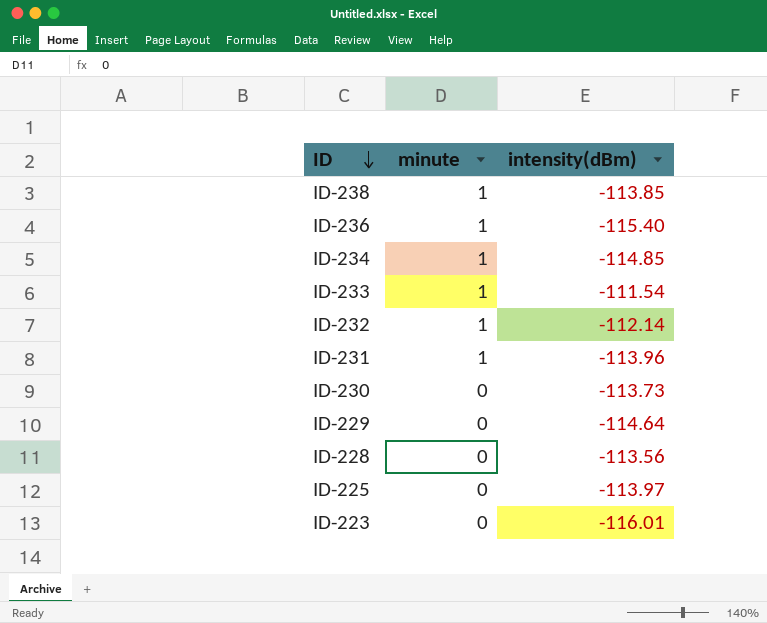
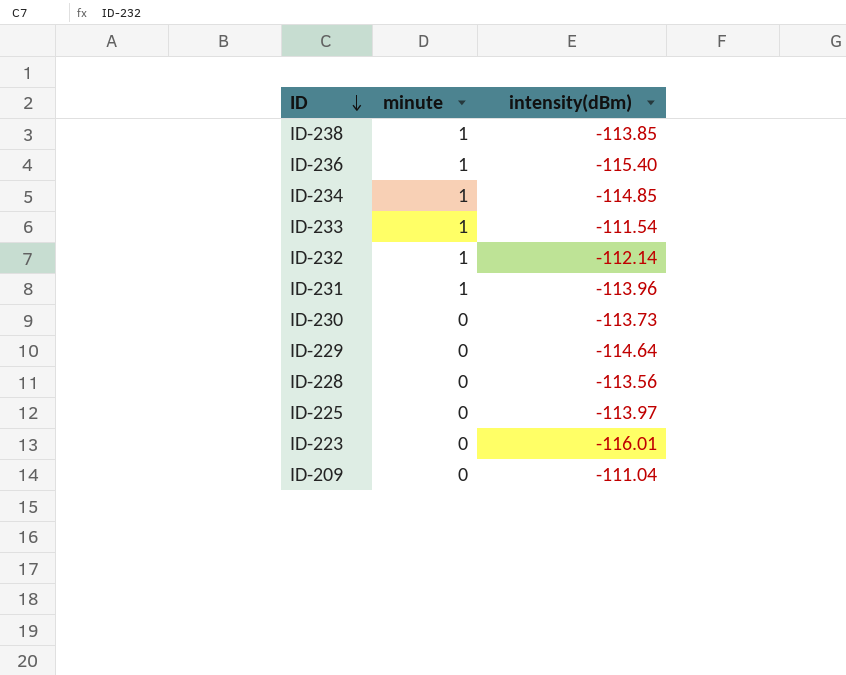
row ID-209: none -> 0 | -111.04

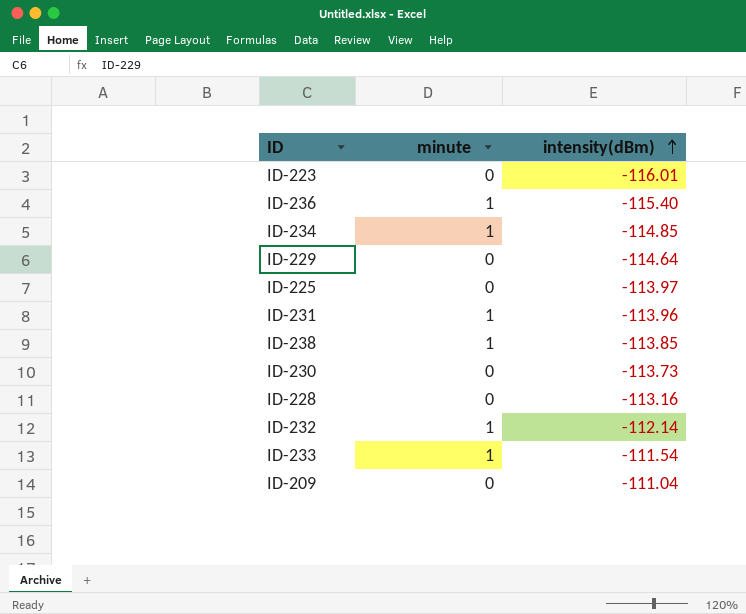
row order: ID descending -> intensity(dBm) ascending
ID-228 | intensity(dBm): -113.56 -> -113.16

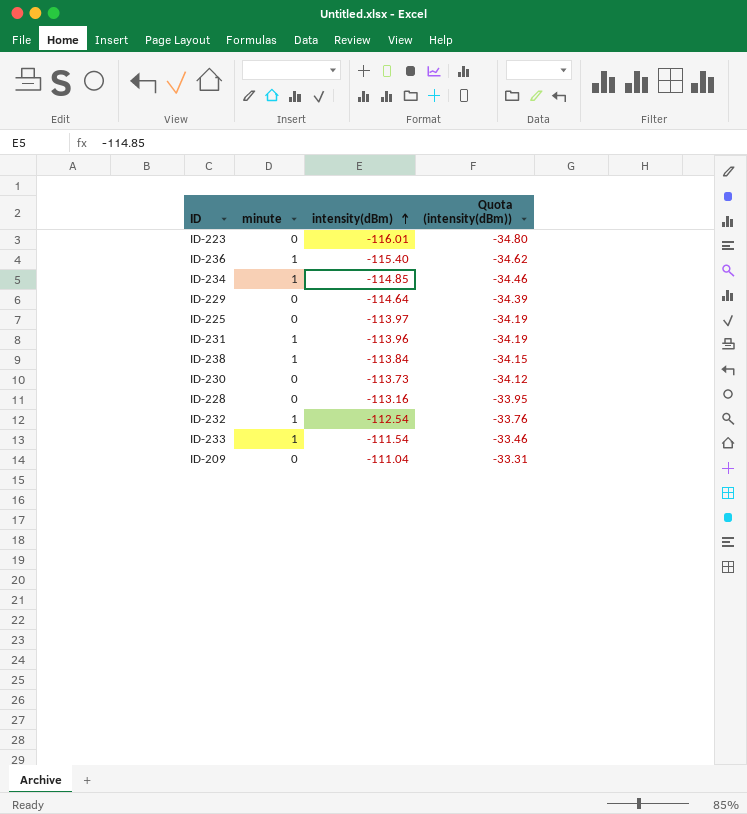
column Quota (intensity(dBm)) | formula: none -> [intensity(dBm)] * 0.3
ID-238 | intensity(dBm): -113.85 -> -113.84
ID-232 | intensity(dBm): -112.14 -> -112.54

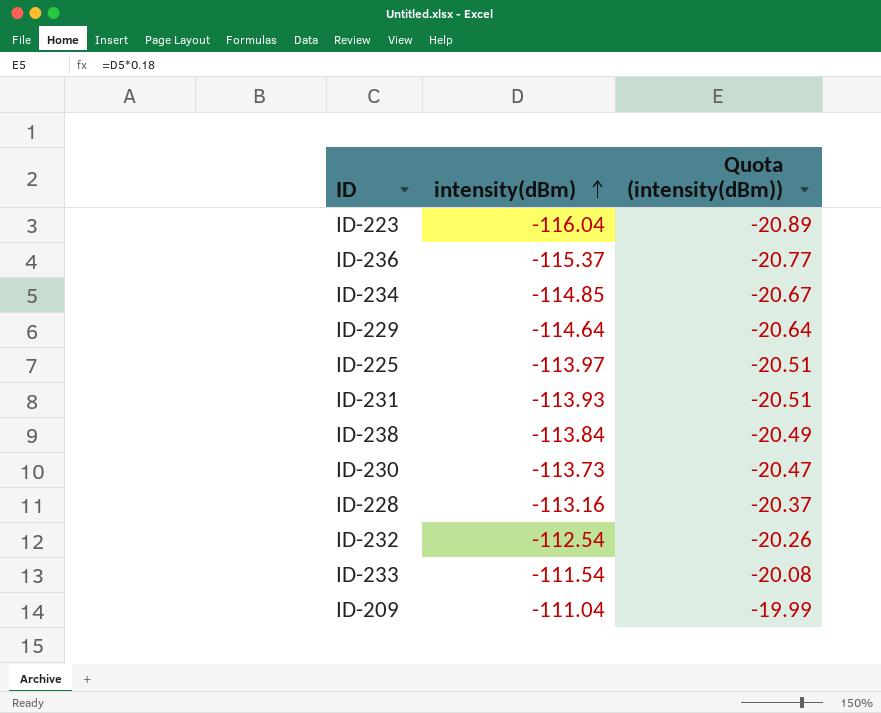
column minute | position: 2 -> none
column Quota (intensity(dBm)) | formula: [intensity(dBm)] * 0.3 -> [intensity(dBm)] * 0.18
ID-223 | intensity(dBm): -116.01 -> -116.04
ID-236 | intensity(dBm): -115.40 -> -115.37
ID-231 | intensity(dBm): -113.96 -> -113.93

